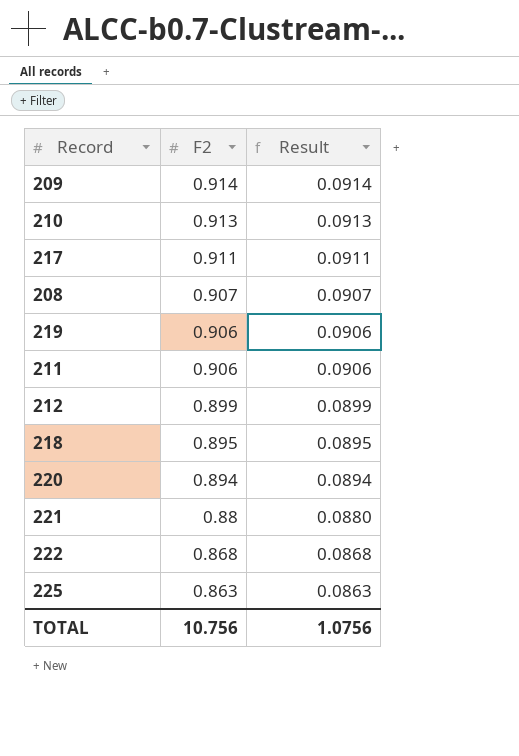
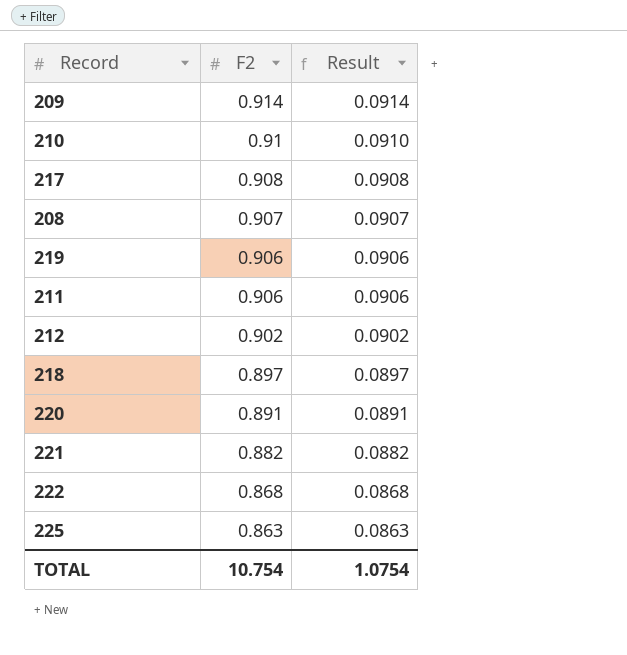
210 | F2: 0.913 -> 0.91
210 | Result: 0.0913 -> 0.0910
217 | F2: 0.911 -> 0.908
217 | Result: 0.0911 -> 0.0908
212 | F2: 0.899 -> 0.902
212 | Result: 0.0899 -> 0.0902
218 | F2: 0.895 -> 0.897
218 | Result: 0.0895 -> 0.0897
220 | F2: 0.894 -> 0.891
220 | Result: 0.0894 -> 0.0891
221 | F2: 0.88 -> 0.882
221 | Result: 0.0880 -> 0.0882
TOTAL | F2: 10.756 -> 10.754
TOTAL | Result: 1.0756 -> 1.0754

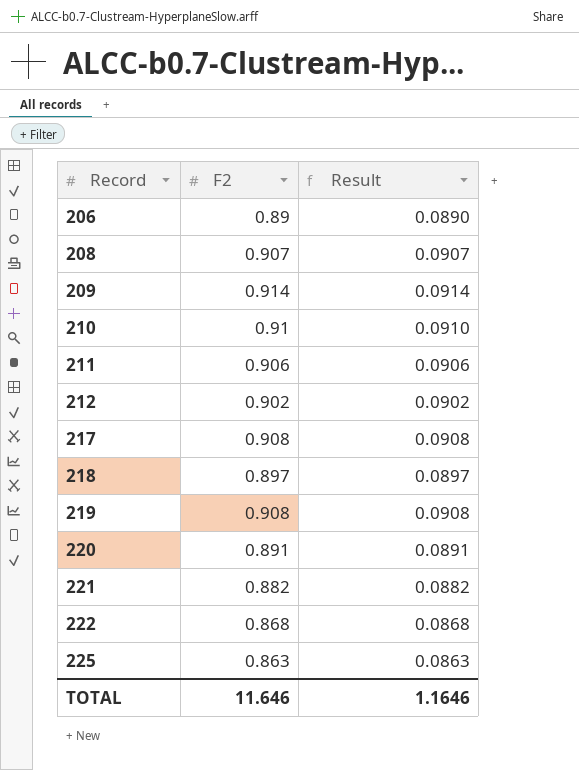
row order: F2 descending -> Record ascending
row 206: none -> 0.89 | 0.0890
219 | F2: 0.906 -> 0.908
219 | Result: 0.0906 -> 0.0908
TOTAL | F2: 10.754 -> 11.646
TOTAL | Result: 1.0754 -> 1.1646

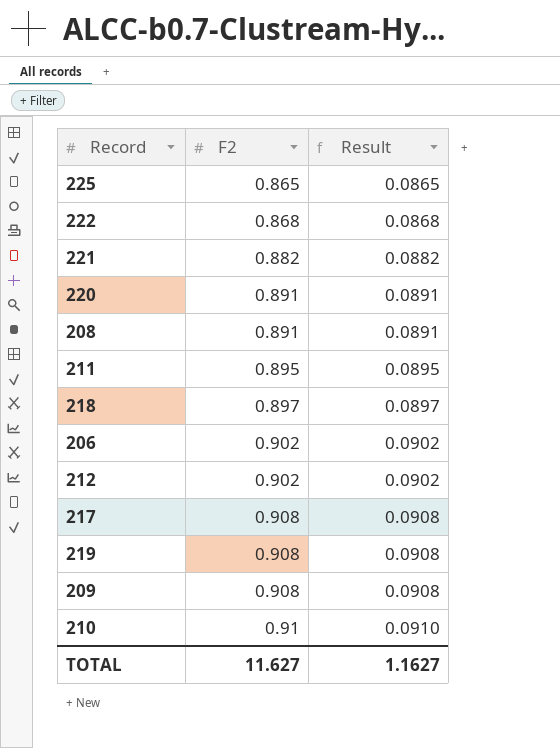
row order: Record ascending -> F2 ascending
225 | F2: 0.863 -> 0.865
225 | Result: 0.0863 -> 0.0865
208 | F2: 0.907 -> 0.891
208 | Result: 0.0907 -> 0.0891
211 | F2: 0.906 -> 0.895
211 | Result: 0.0906 -> 0.0895
206 | F2: 0.89 -> 0.902
206 | Result: 0.0890 -> 0.0902
209 | F2: 0.914 -> 0.908
209 | Result: 0.0914 -> 0.0908
TOTAL | F2: 11.646 -> 11.627
TOTAL | Result: 1.1646 -> 1.1627

